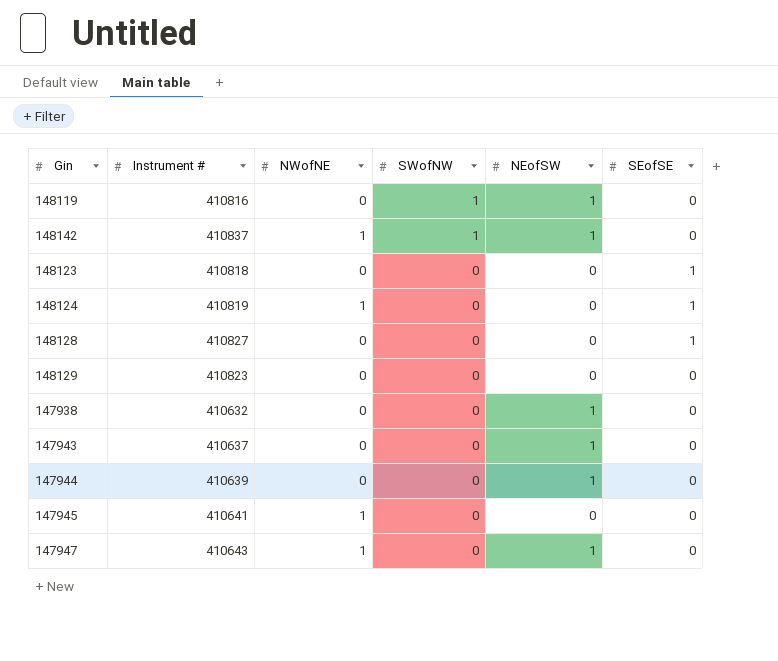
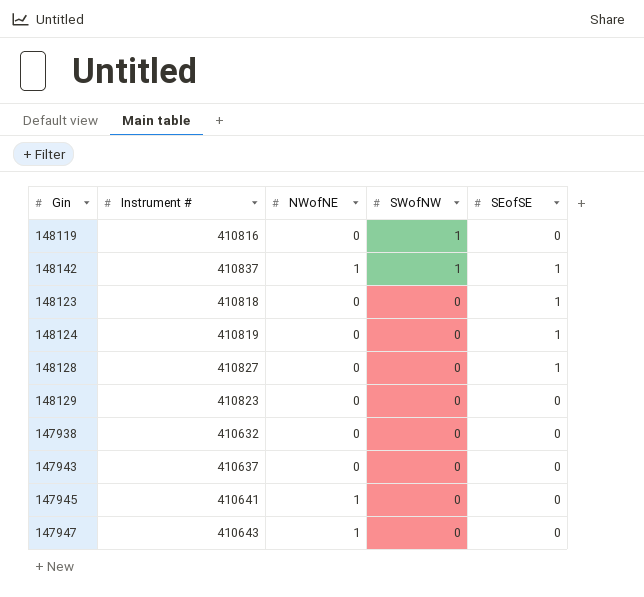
column NEofSW | position: 5 -> none
row 147944: 410639 | 0 | 0 | 1 | 0 -> none
148142 | SEofSE: 0 -> 1
148124 | NWofNE: 1 -> 0

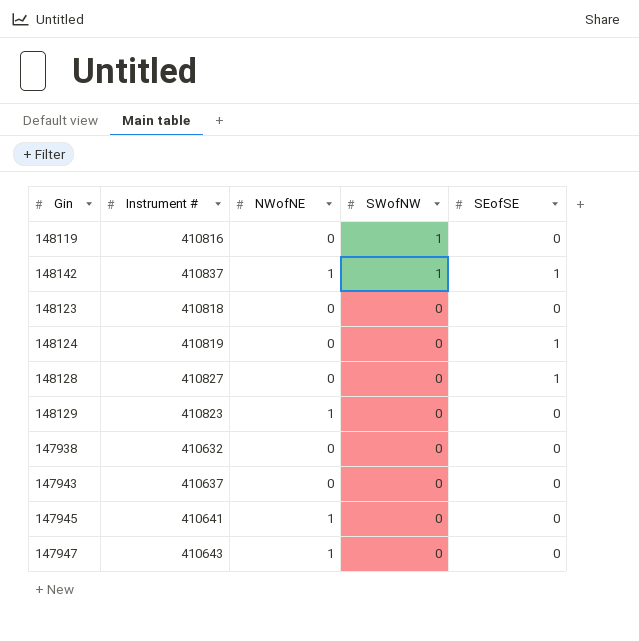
148123 | SEofSE: 1 -> 0
148129 | NWofNE: 0 -> 1

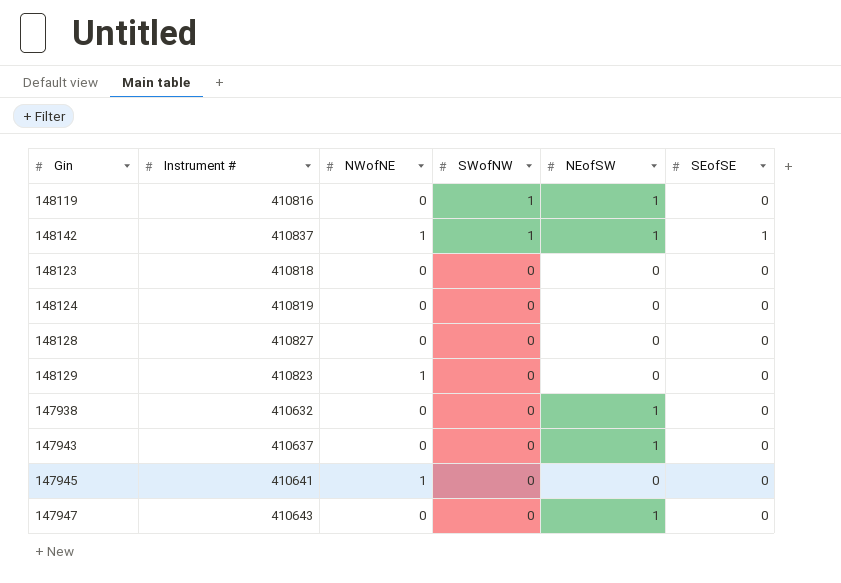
column NEofSW | position: none -> 5
148124 | SEofSE: 1 -> 0
148128 | SEofSE: 1 -> 0
147947 | NWofNE: 1 -> 0

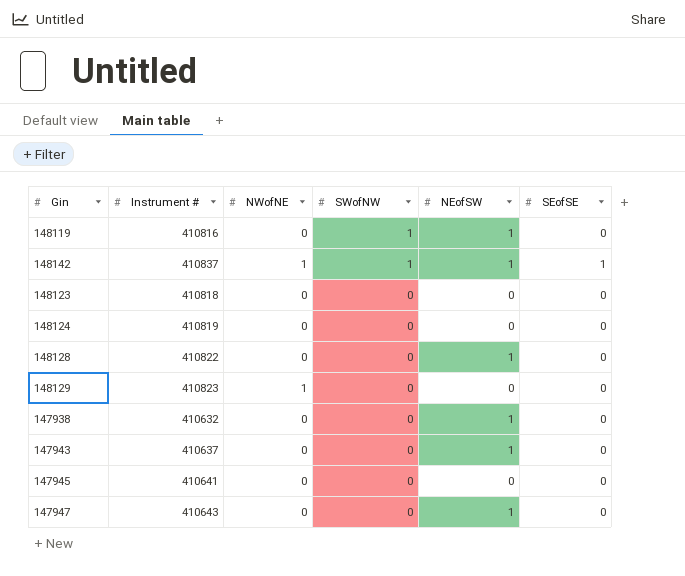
148128 | Instrument #: 410827 -> 410822
148128 | NEofSW: 0 -> 1
147945 | NWofNE: 1 -> 0

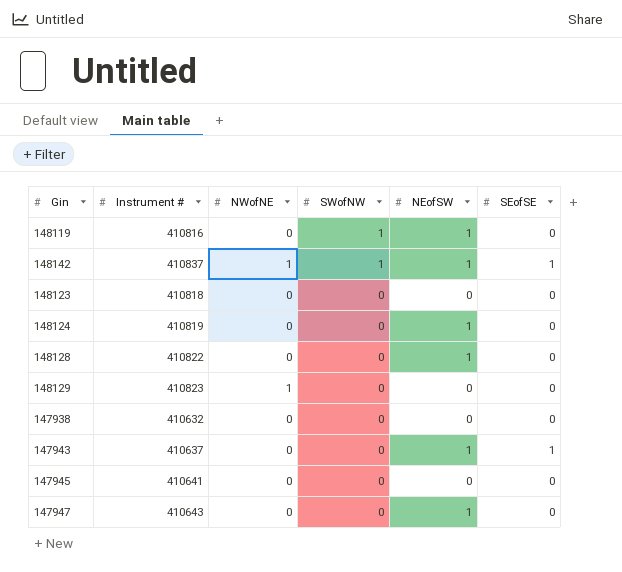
148124 | NEofSW: 0 -> 1
147938 | NEofSW: 1 -> 0
147943 | SEofSE: 0 -> 1

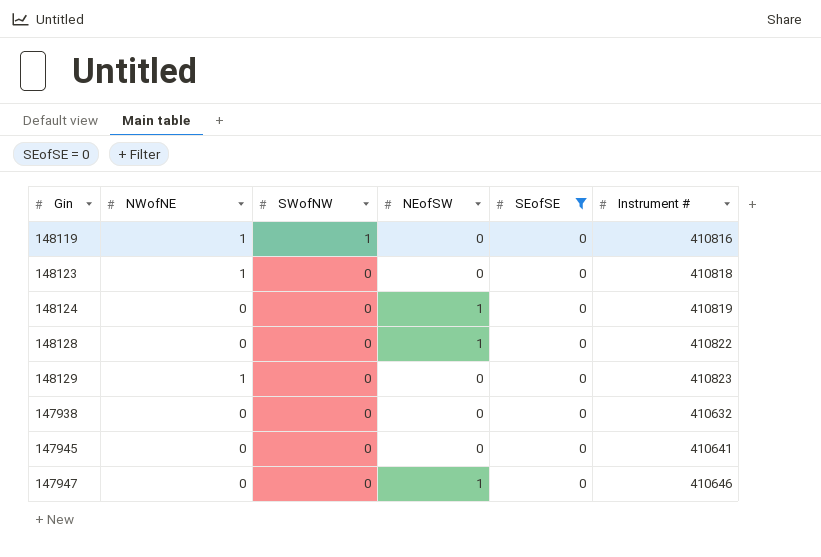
filter: none -> SEofSE = 0
column Instrument # | position: 2 -> 6
148119 | NWofNE: 0 -> 1
148119 | NEofSW: 1 -> 0
148123 | NWofNE: 0 -> 1
147947 | Instrument #: 410643 -> 410646

